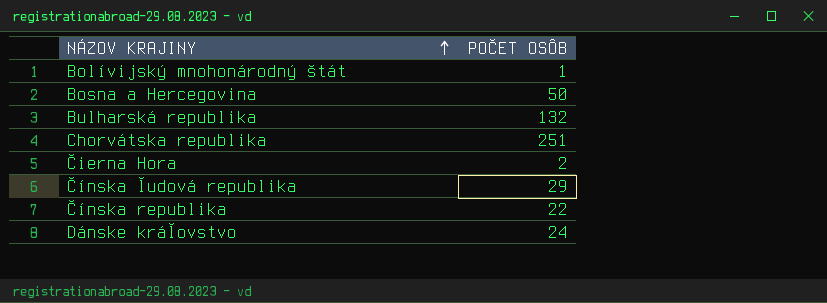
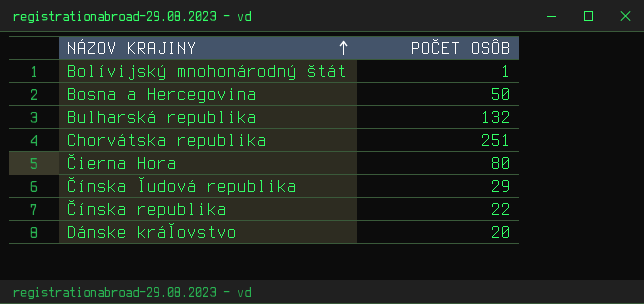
Čierna Hora | POČET OSÔB: 2 -> 80
Dánske kráľovstvo | POČET OSÔB: 24 -> 20

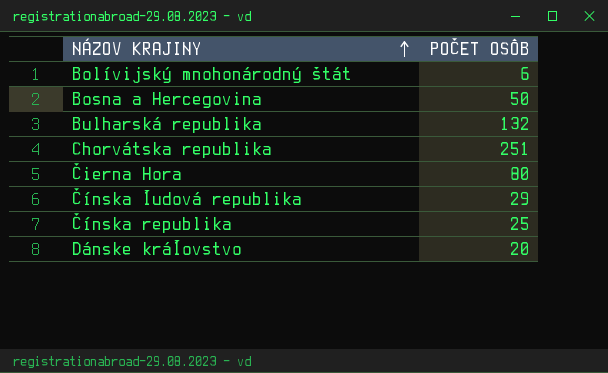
Bolívijský mnohonárodný štát | POČET OSÔB: 1 -> 6
Čínska republika | POČET OSÔB: 22 -> 25

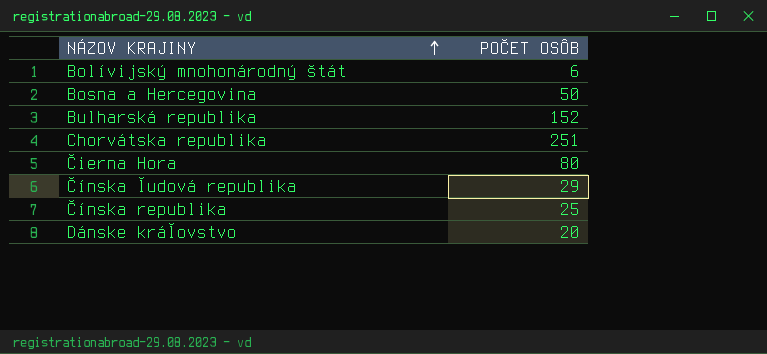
Bulharská republika | POČET OSÔB: 132 -> 152

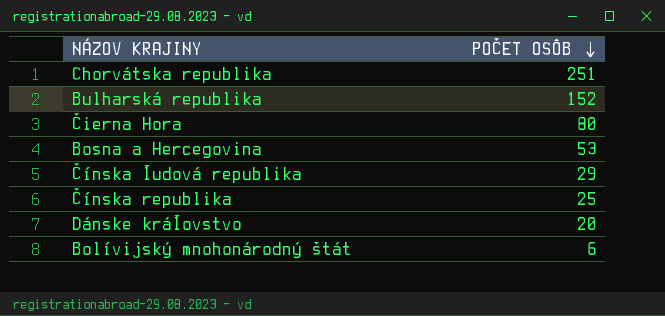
row order: NÁZOV KRAJINY ascending -> POČET OSÔB descending
Bosna a Hercegovina | POČET OSÔB: 50 -> 53

